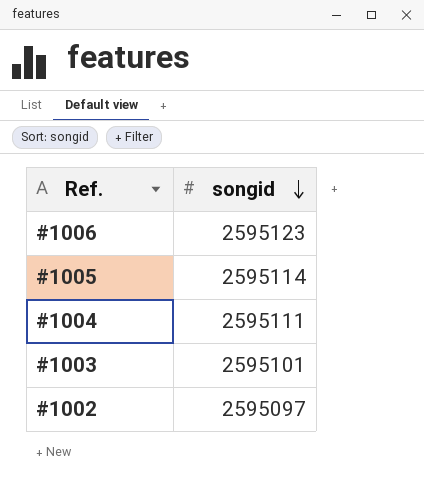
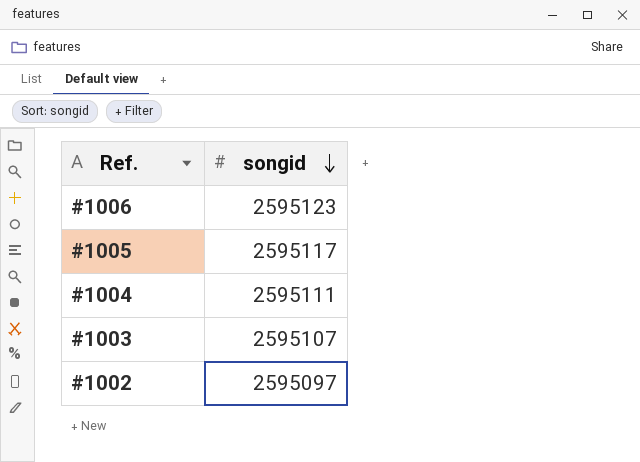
#1005 | songid: 2595114 -> 2595117
#1003 | songid: 2595101 -> 2595107

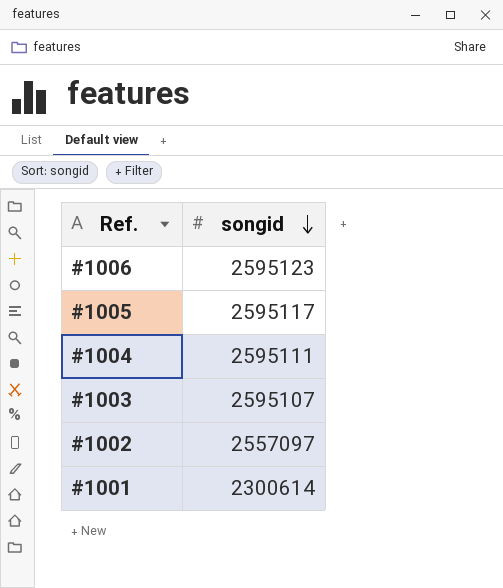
#1002 | songid: 2595097 -> 2557097
row #1001: none -> 2300614

